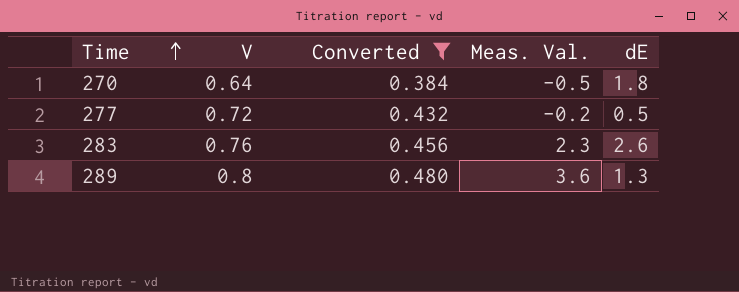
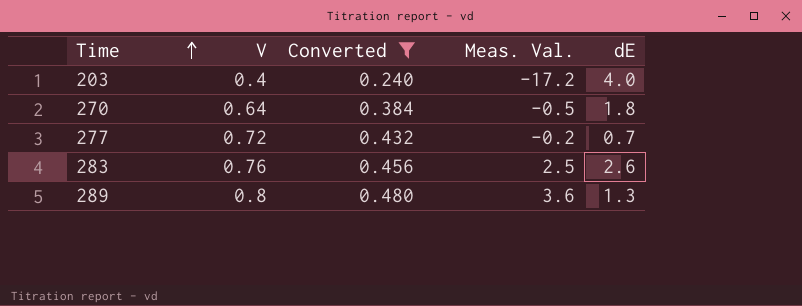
row 203: none -> 0.4 | 0.240 | -17.2 | 4.0
277 | dE: 0.5 -> 0.7
283 | Meas. Val.: 2.3 -> 2.5

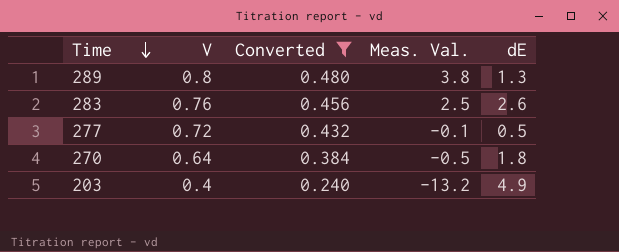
row order: Time ascending -> Time descending
289 | Meas. Val.: 3.6 -> 3.8
277 | Meas. Val.: -0.2 -> -0.1
277 | dE: 0.7 -> 0.5
203 | Meas. Val.: -17.2 -> -13.2
203 | dE: 4.0 -> 4.9

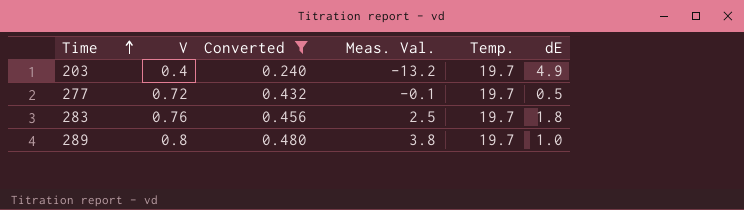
row order: Time descending -> Time ascending
column Temp. | position: none -> 5
row 270: 0.64 | 0.384 | -0.5 | 1.8 -> none
283 | dE: 2.6 -> 1.8
289 | dE: 1.3 -> 1.0

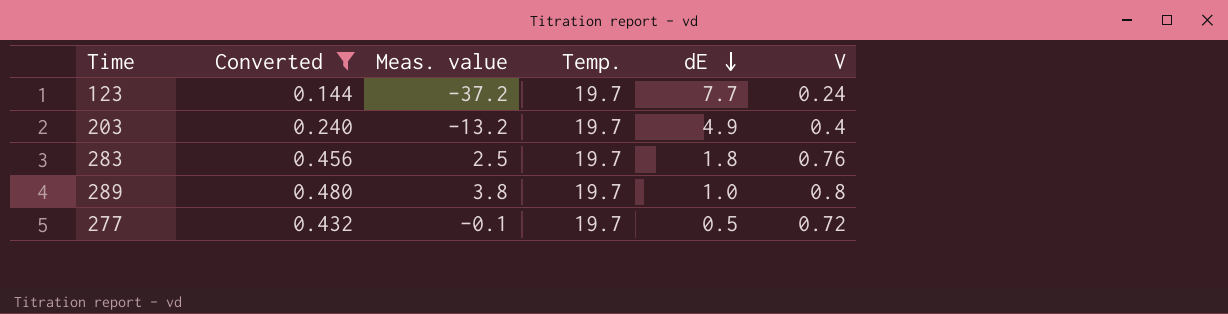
row order: Time ascending -> dE descending
column name: Meas. Val. -> Meas. value
column V | position: 2 -> 6
row 123: none -> 0.144 | -37.2 | 19.7 | 7.7 | 0.24

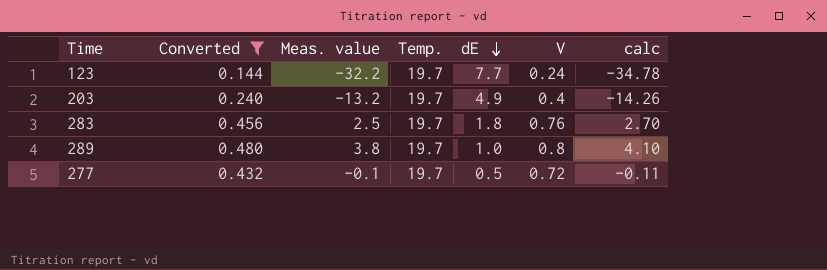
column calc | formula: none -> [Meas. value] * 1.08
123 | Meas. value: -37.2 -> -32.2

